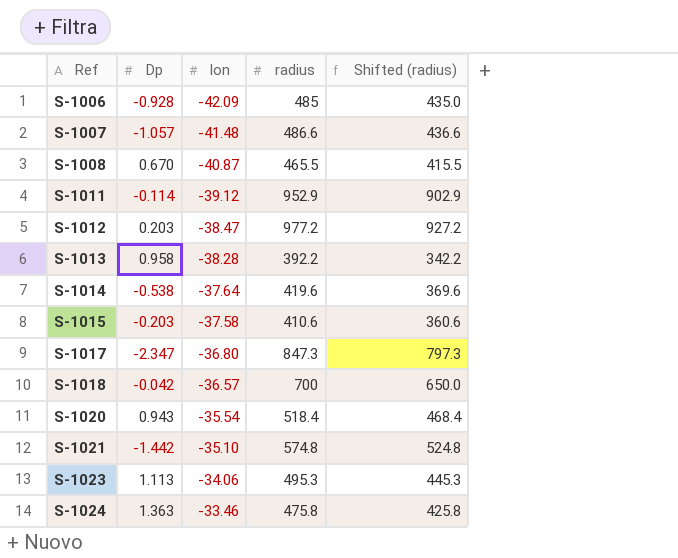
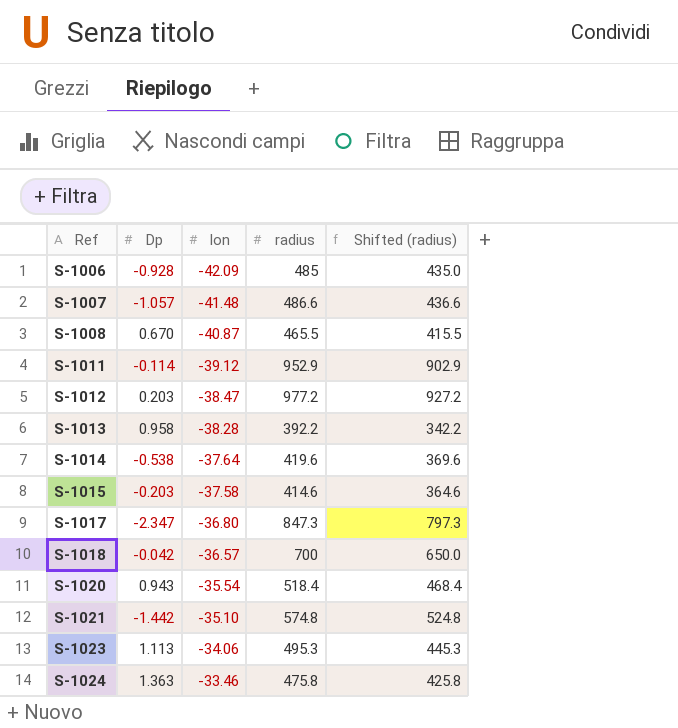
S-1015 | radius: 410.6 -> 414.6
S-1015 | Shifted (radius): 360.6 -> 364.6

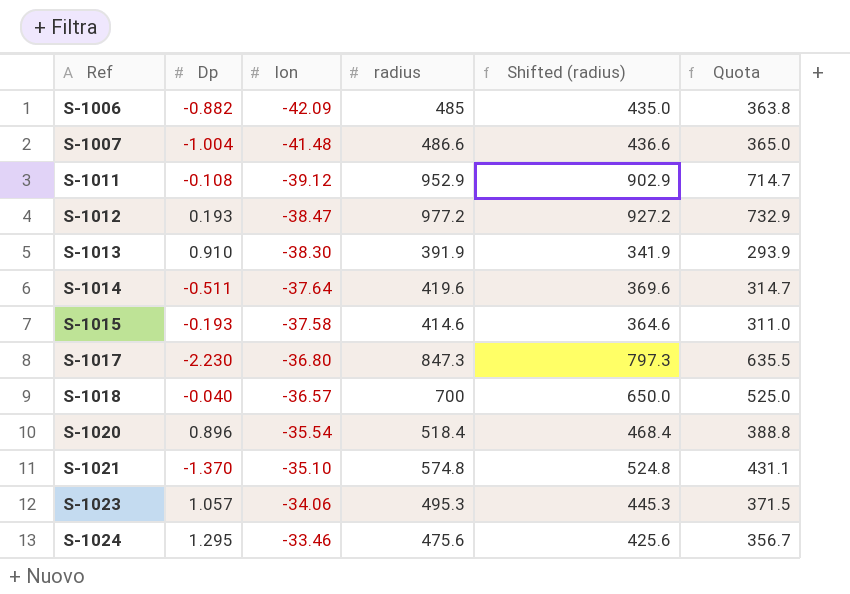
column Quota | formula: none -> [radius] * 0.75
row S-1008: 0.670 | -40.87 | 465.5 | 415.5 -> none
S-1006 | Dp: -0.928 -> -0.882
S-1007 | Dp: -1.057 -> -1.004
S-1011 | Dp: -0.114 -> -0.108
S-1012 | Dp: 0.203 -> 0.193
S-1013 | Dp: 0.958 -> 0.910
S-1013 | lon: -38.28 -> -38.30
S-1013 | radius: 392.2 -> 391.9
S-1013 | Shifted (radius): 342.2 -> 341.9
S-1014 | Dp: -0.538 -> -0.511
S-1015 | Dp: -0.203 -> -0.193
S-1017 | Dp: -2.347 -> -2.230
S-1018 | Dp: -0.042 -> -0.040
S-1020 | Dp: 0.943 -> 0.896
S-1021 | Dp: -1.442 -> -1.370
S-1023 | Dp: 1.113 -> 1.057
S-1024 | Dp: 1.363 -> 1.295
S-1024 | radius: 475.8 -> 475.6
S-1024 | Shifted (radius): 425.8 -> 425.6

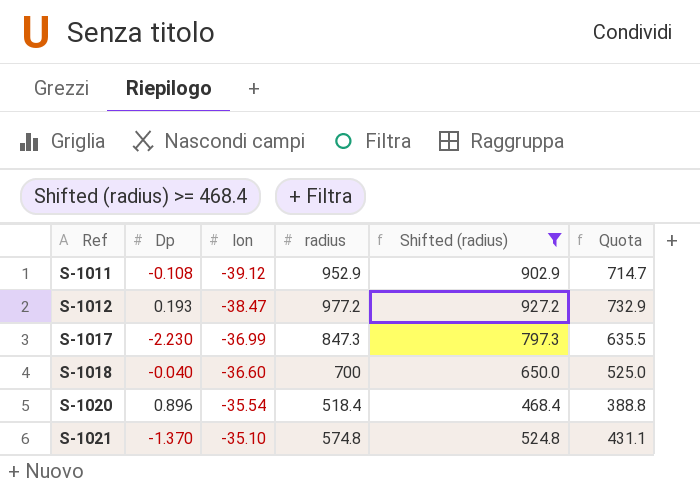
filter: none -> Shifted (radius) >= 468.4
S-1017 | lon: -36.80 -> -36.99
S-1018 | lon: -36.57 -> -36.60

